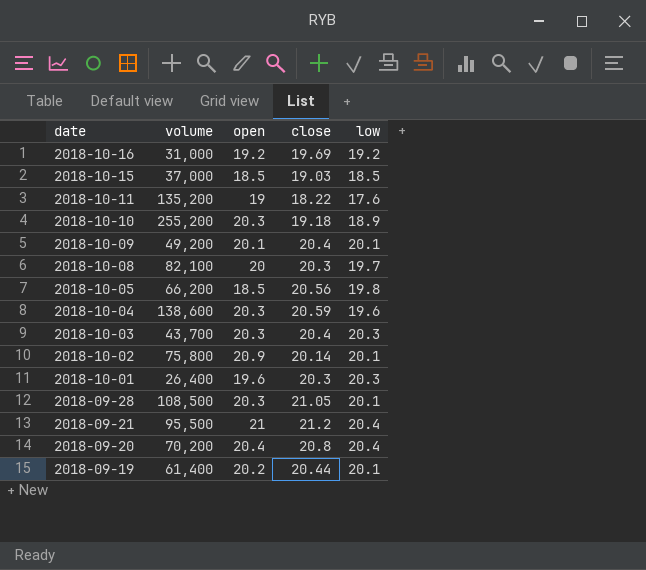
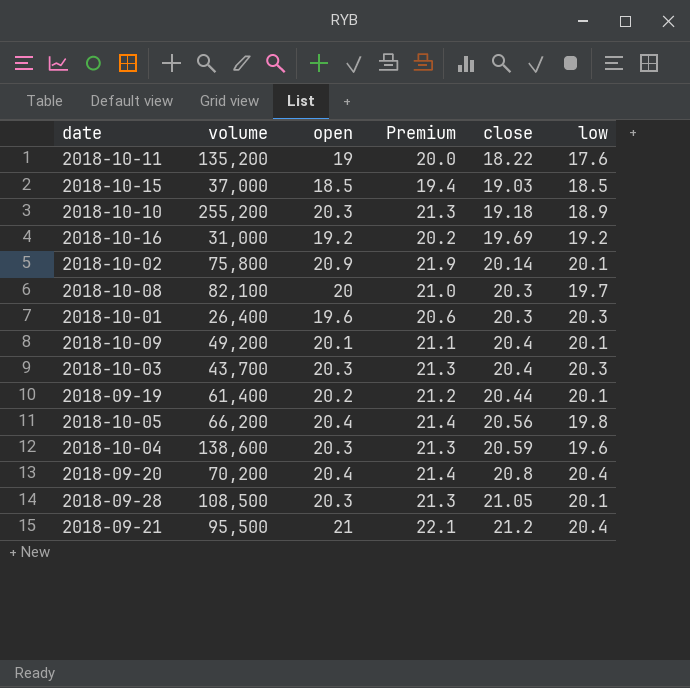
row order: date descending -> close ascending
column Premium | formula: none -> [open] * 1.05
2018-10-05 | open: 18.5 -> 20.4

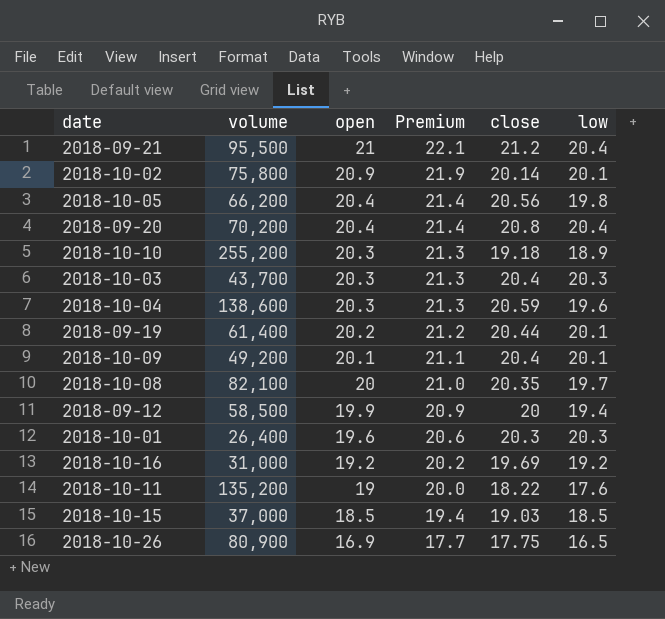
row order: close ascending -> open descending
row 2018-09-28: 108,500 | 20.3 | 21.3 | 21.05 | 20.1 -> none
2018-10-08 | close: 20.3 -> 20.35
row 2018-09-12: none -> 58,500 | 19.9 | 20.9 | 20 | 19.4
row 2018-10-26: none -> 80,900 | 16.9 | 17.7 | 17.75 | 16.5

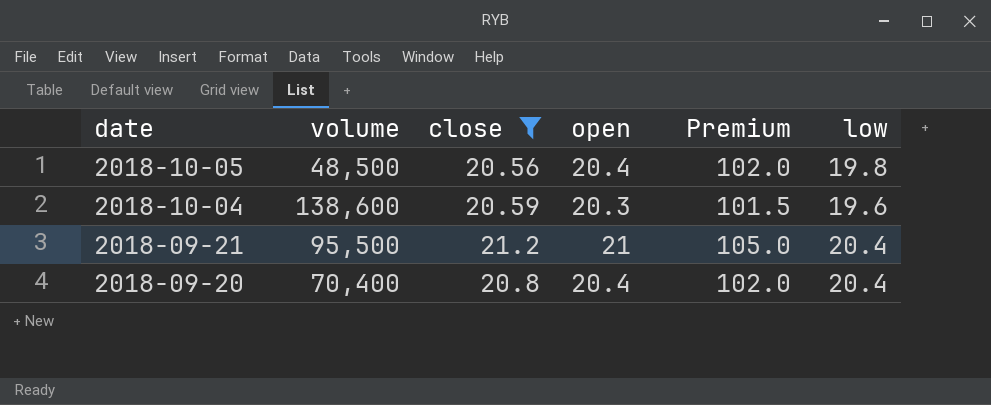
filter: none -> close >= 20.56
row order: open descending -> date descending
column close | position: 5 -> 3
column Premium | formula: [open] * 1.05 -> [open] * 5
2018-10-05 | volume: 66,200 -> 48,500
2018-09-20 | volume: 70,200 -> 70,400

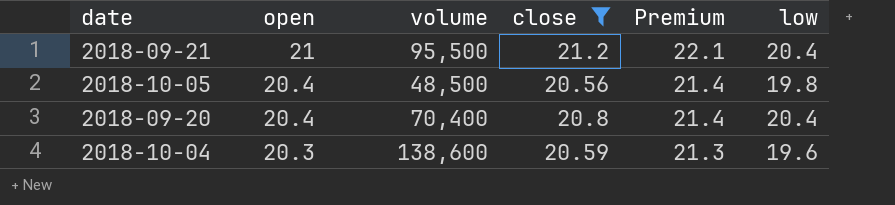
row order: date descending -> open descending
column open | position: 4 -> 2
column Premium | formula: [open] * 5 -> [open] * 1.05

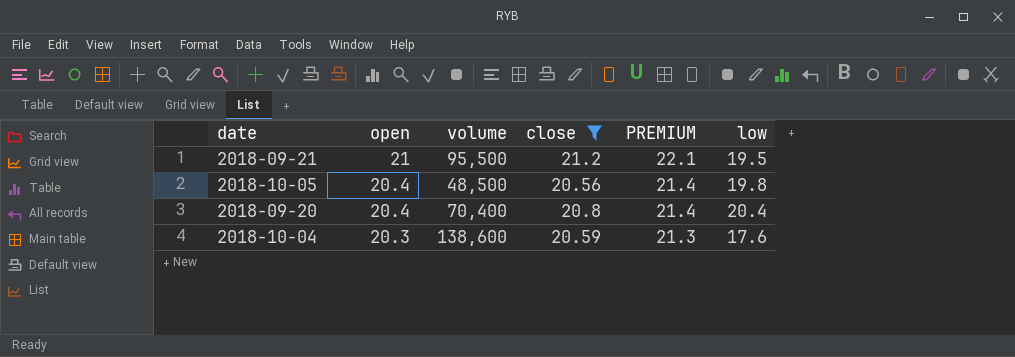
column name: Premium -> PREMIUM
2018-09-21 | low: 20.4 -> 19.5
2018-10-04 | low: 19.6 -> 17.6

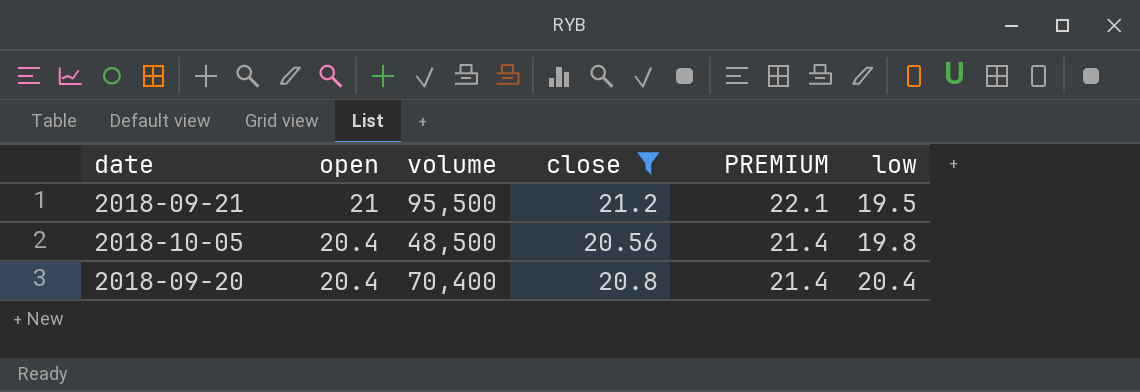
row 2018-10-04: 20.3 | 138,600 | 20.59 | 21.3 | 17.6 -> none

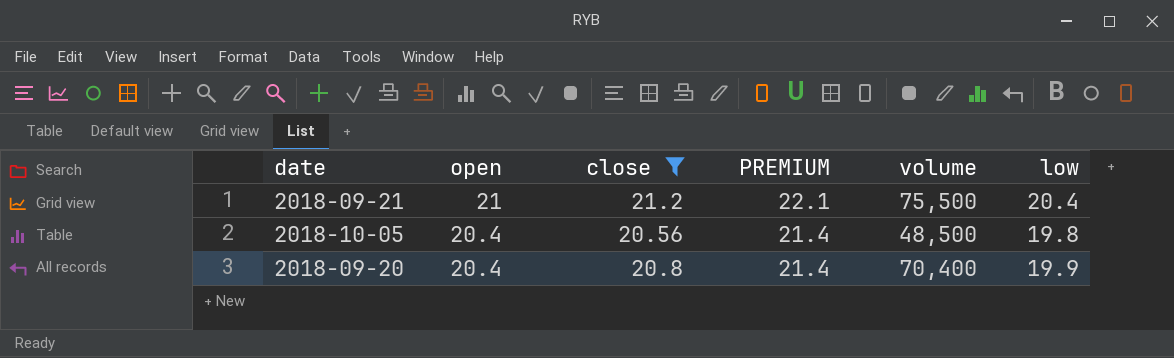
column volume | position: 3 -> 5
2018-09-21 | volume: 95,500 -> 75,500
2018-09-21 | low: 19.5 -> 20.4
2018-09-20 | low: 20.4 -> 19.9

